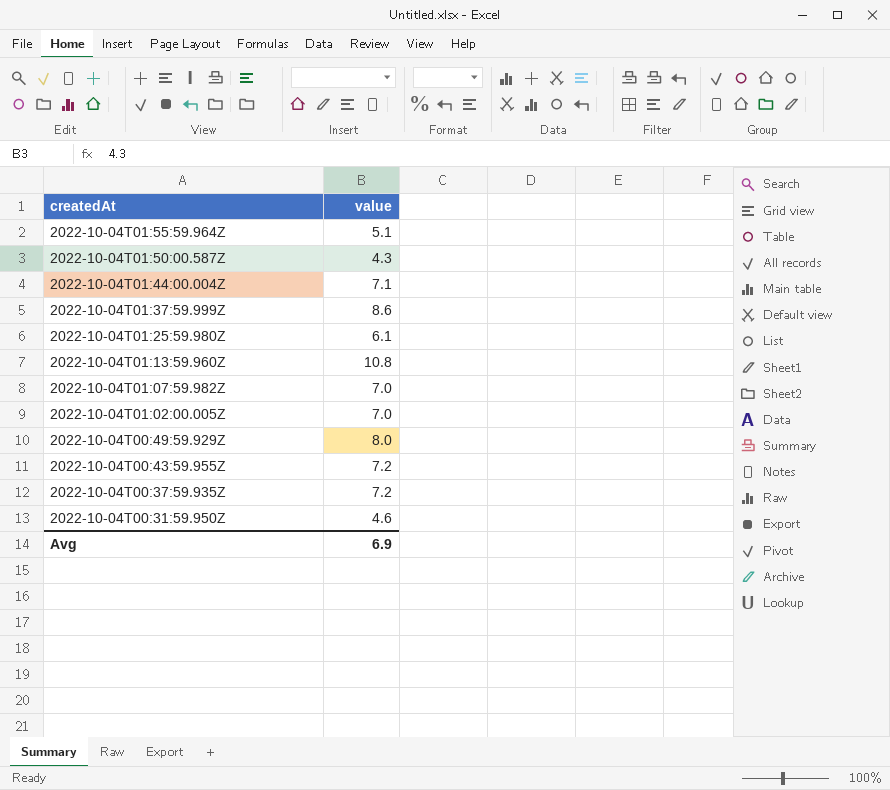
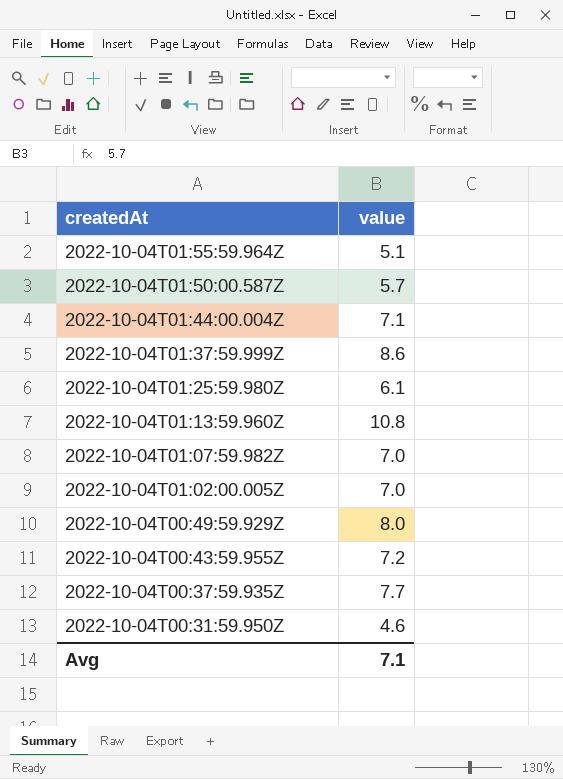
2022-10-04T01:50:00.587Z | value: 4.3 -> 5.7
2022-10-04T00:37:59.935Z | value: 7.2 -> 7.7
Avg | value: 6.9 -> 7.1

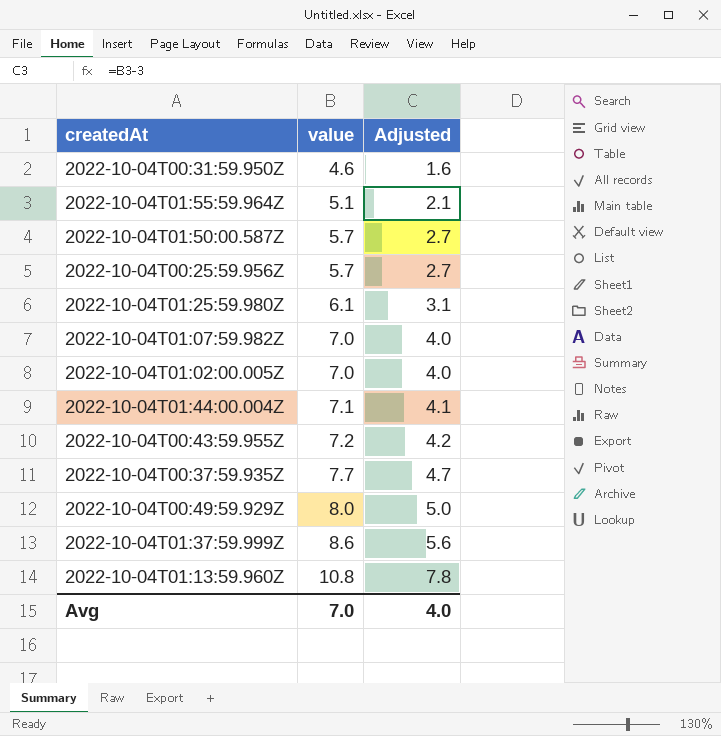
row order: createdAt descending -> value ascending
column Adjusted | formula: none -> [value] - 3
row 2022-10-04T00:25:59.956Z: none -> 5.7 | 2.7
Avg | value: 7.1 -> 7.0

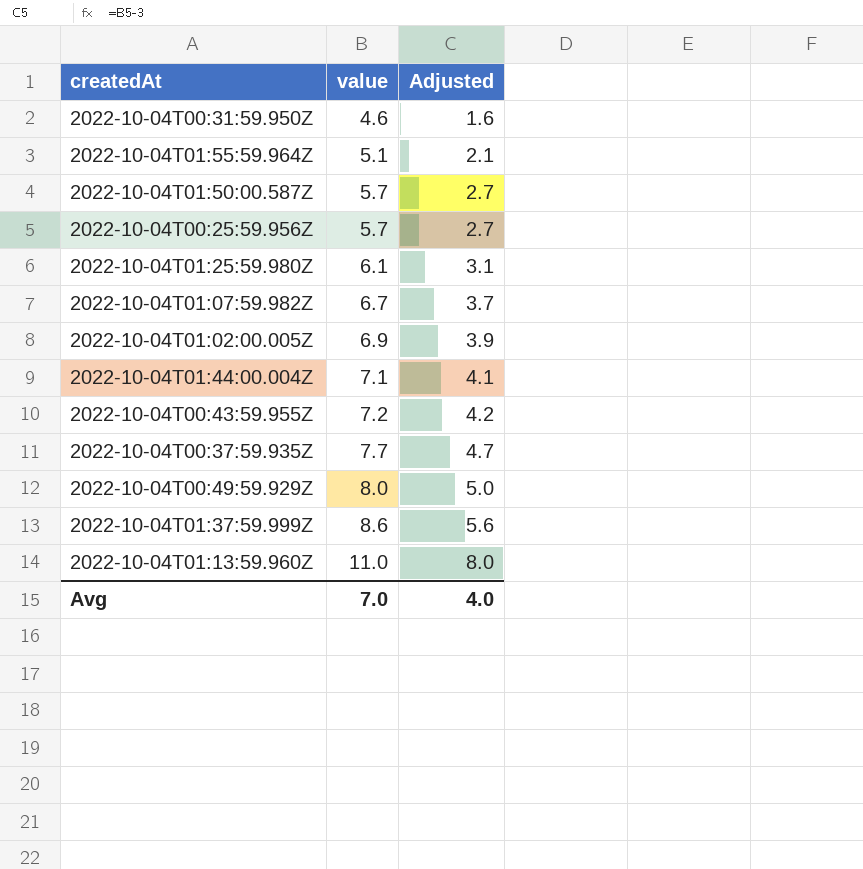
2022-10-04T01:07:59.982Z | value: 7.0 -> 6.7
2022-10-04T01:07:59.982Z | Adjusted: 4.0 -> 3.7
2022-10-04T01:02:00.005Z | value: 7.0 -> 6.9
2022-10-04T01:02:00.005Z | Adjusted: 4.0 -> 3.9
2022-10-04T01:13:59.960Z | value: 10.8 -> 11.0
2022-10-04T01:13:59.960Z | Adjusted: 7.8 -> 8.0

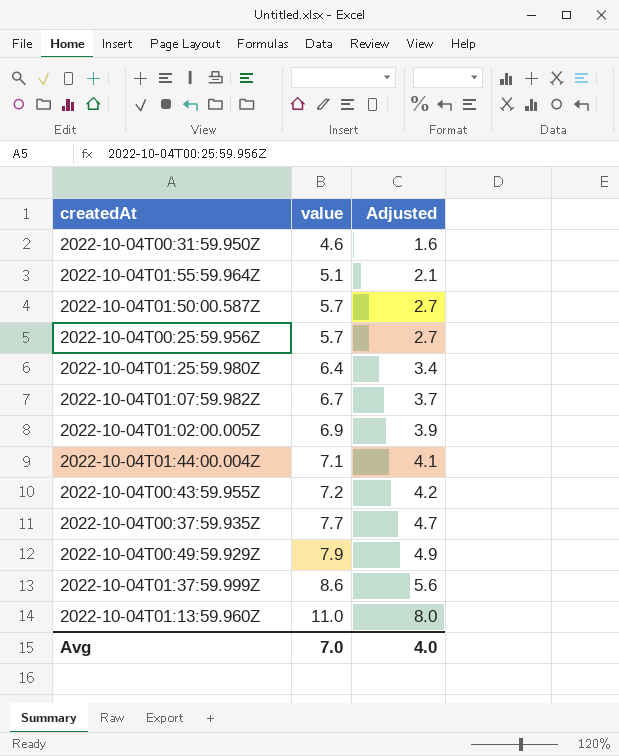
2022-10-04T01:25:59.980Z | value: 6.1 -> 6.4
2022-10-04T01:25:59.980Z | Adjusted: 3.1 -> 3.4
2022-10-04T00:49:59.929Z | value: 8.0 -> 7.9
2022-10-04T00:49:59.929Z | Adjusted: 5.0 -> 4.9

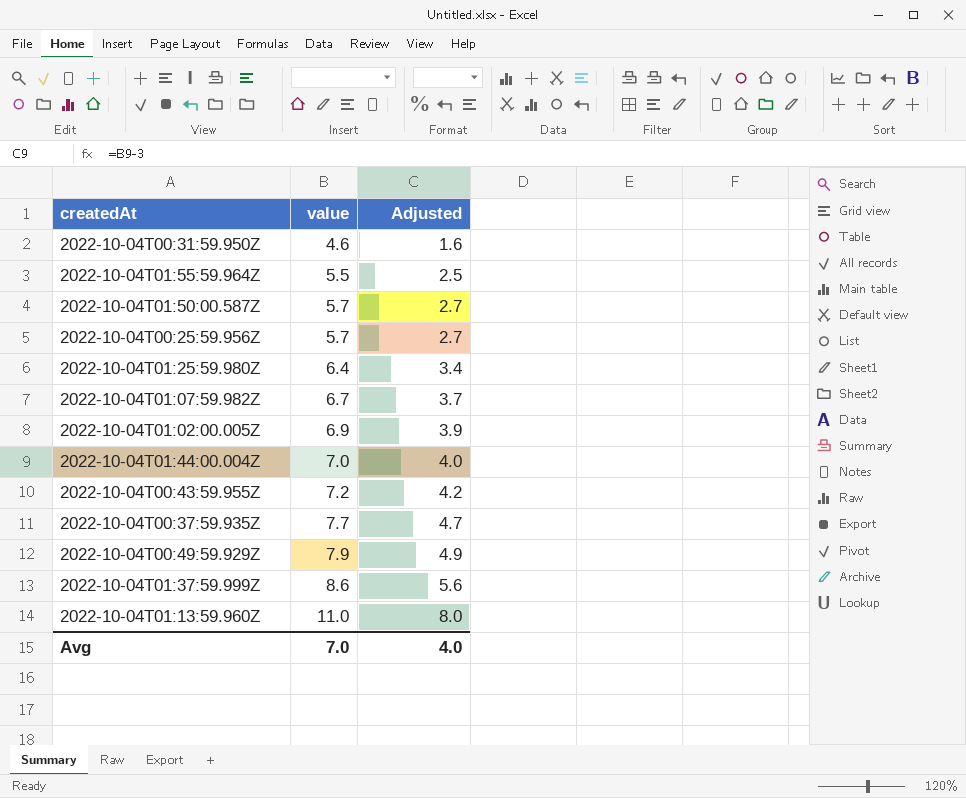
2022-10-04T01:55:59.964Z | value: 5.1 -> 5.5
2022-10-04T01:55:59.964Z | Adjusted: 2.1 -> 2.5
2022-10-04T01:44:00.004Z | value: 7.1 -> 7.0
2022-10-04T01:44:00.004Z | Adjusted: 4.1 -> 4.0

